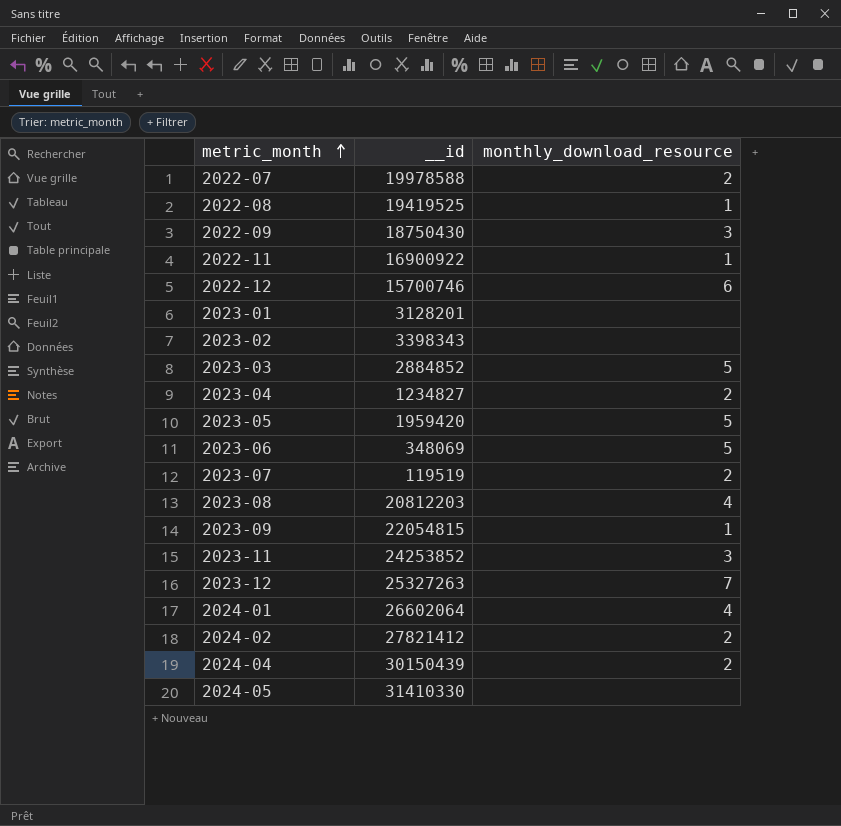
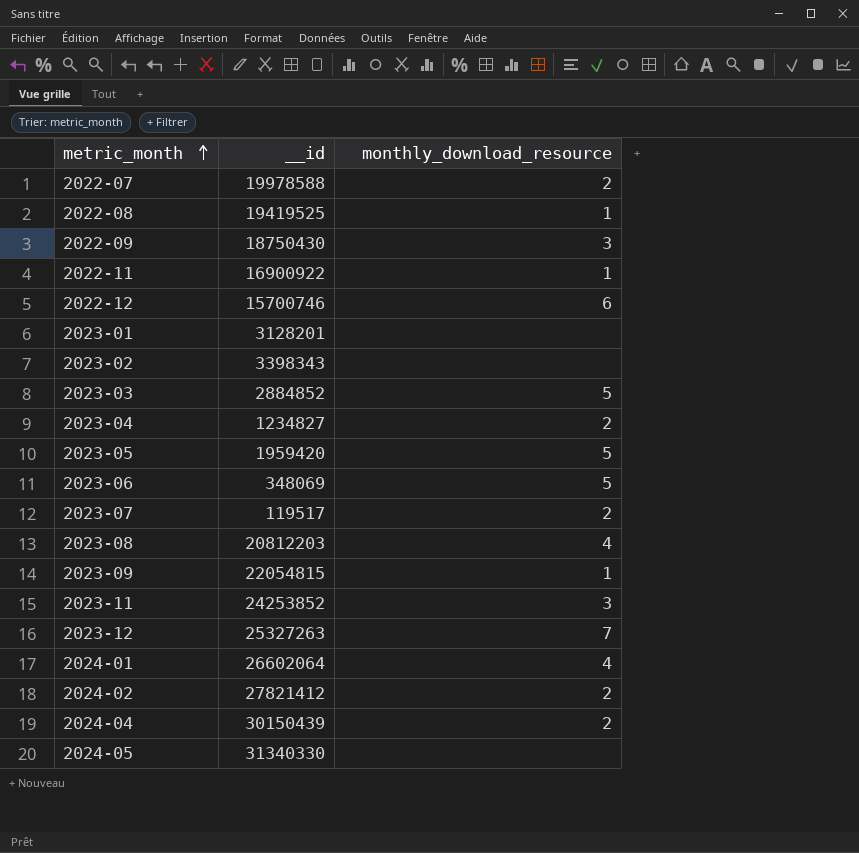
2023-07 | __id: 119519 -> 119517
2024-05 | __id: 31410330 -> 31340330

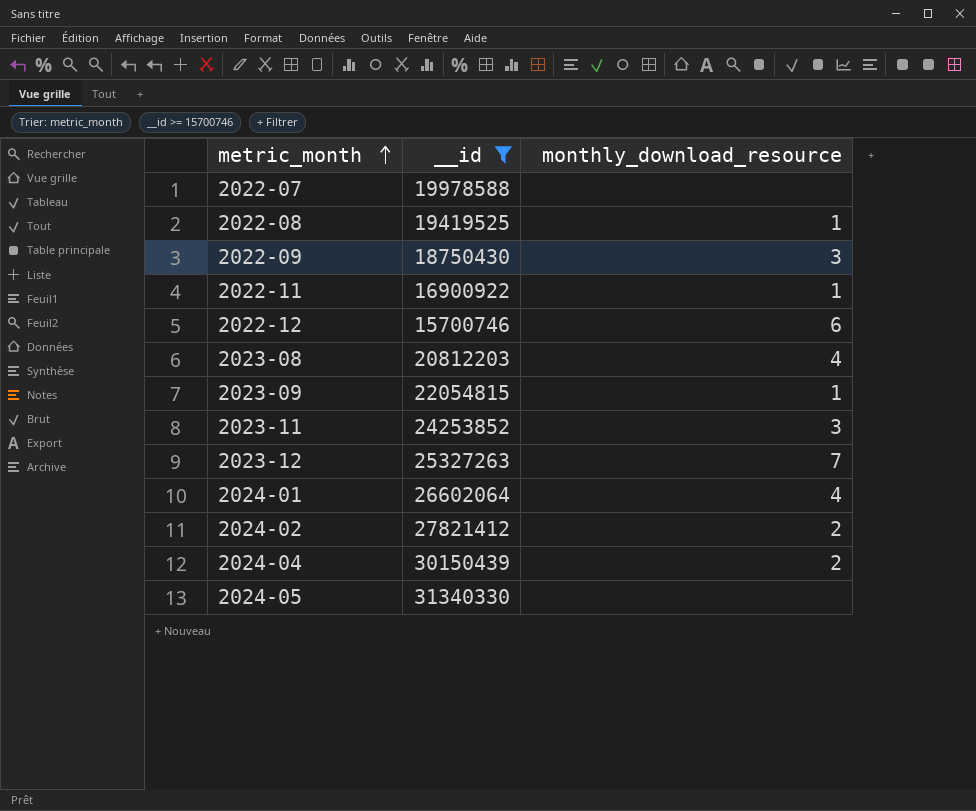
filter: none -> __id >= 15700746
2022-07 | monthly_download_resource: 2 -> none

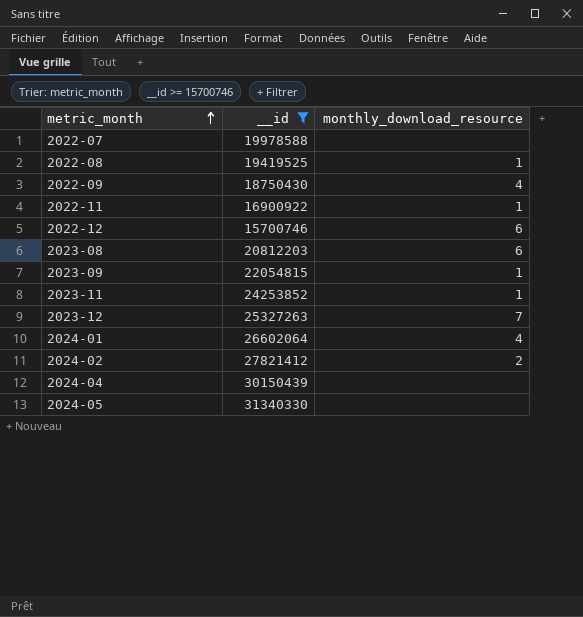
2022-09 | monthly_download_resource: 3 -> 4
2023-08 | monthly_download_resource: 4 -> 6
2023-11 | monthly_download_resource: 3 -> 1
2024-04 | monthly_download_resource: 2 -> none

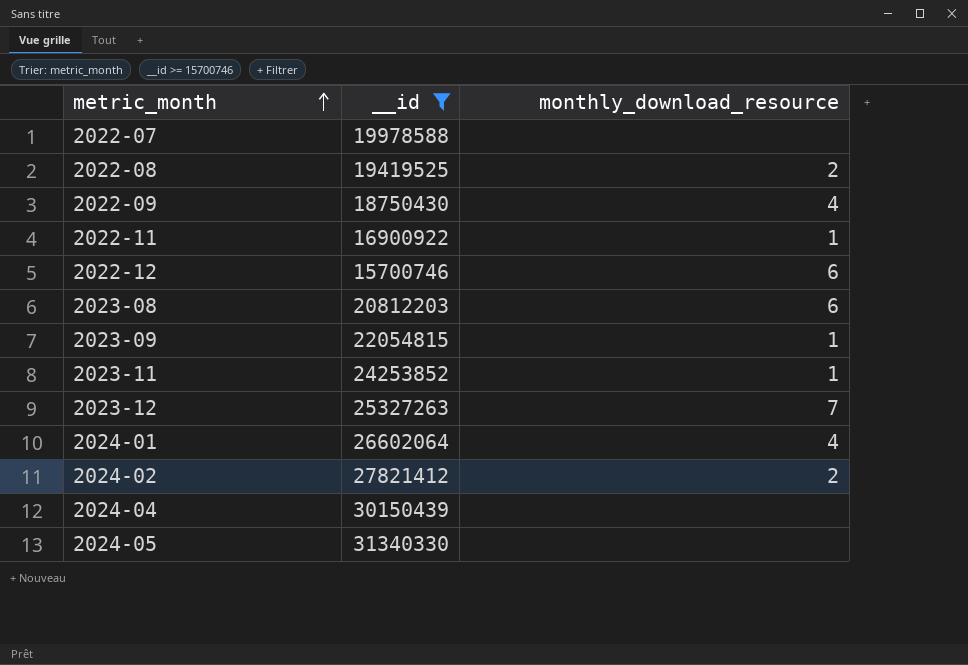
2022-08 | monthly_download_resource: 1 -> 2

